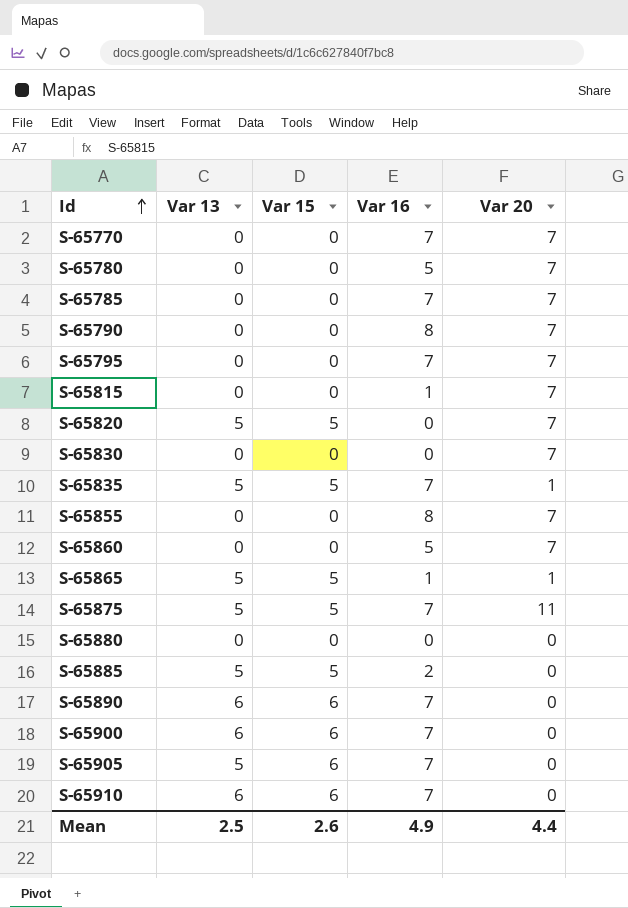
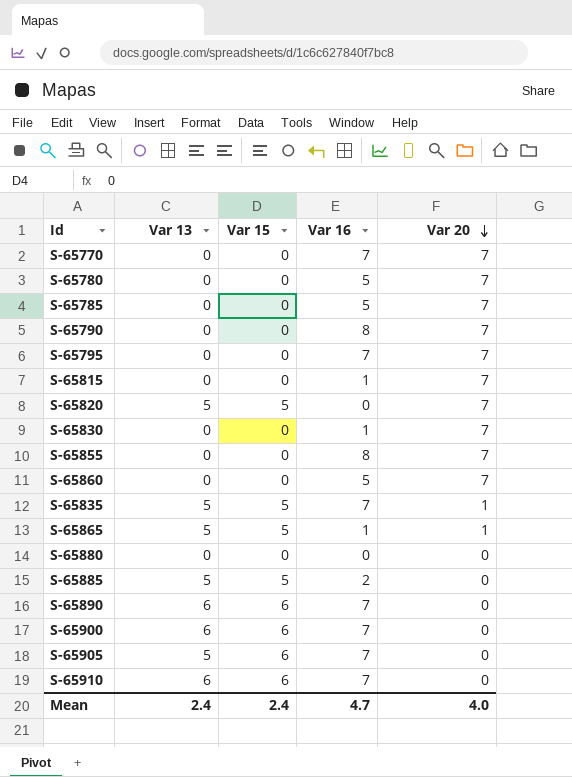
row order: Id ascending -> Var 20 descending
row S-65875: 5 | 5 | 7 | 11 -> none
S-65785 | Var 16: 7 -> 5
S-65830 | Var 16: 0 -> 1
Mean | Var 13: 2.5 -> 2.4
Mean | Var 15: 2.6 -> 2.4
Mean | Var 16: 4.9 -> 4.7
Mean | Var 20: 4.4 -> 4.0

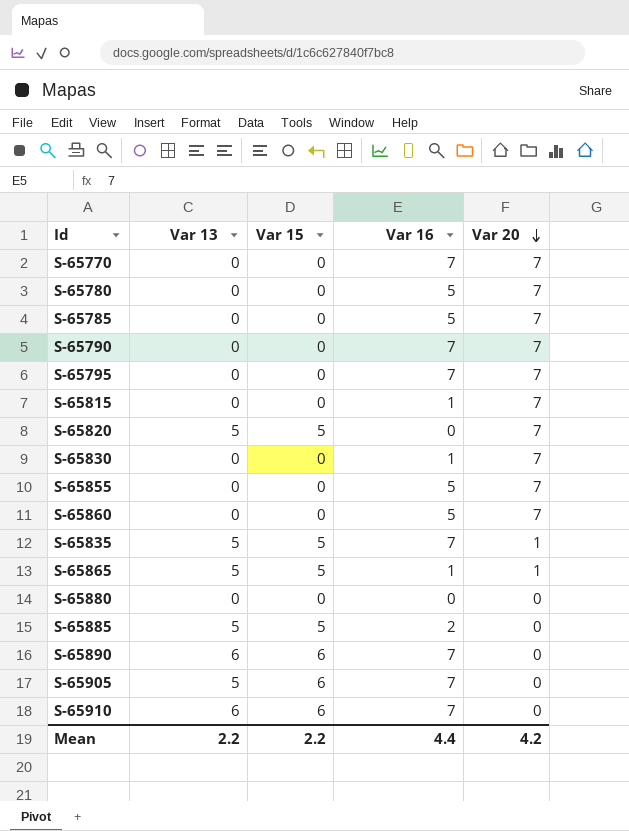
row S-65900: 6 | 6 | 7 | 0 -> none
S-65790 | Var 16: 8 -> 7
S-65855 | Var 16: 8 -> 5
Mean | Var 13: 2.4 -> 2.2
Mean | Var 15: 2.4 -> 2.2
Mean | Var 16: 4.7 -> 4.4
Mean | Var 20: 4.0 -> 4.2

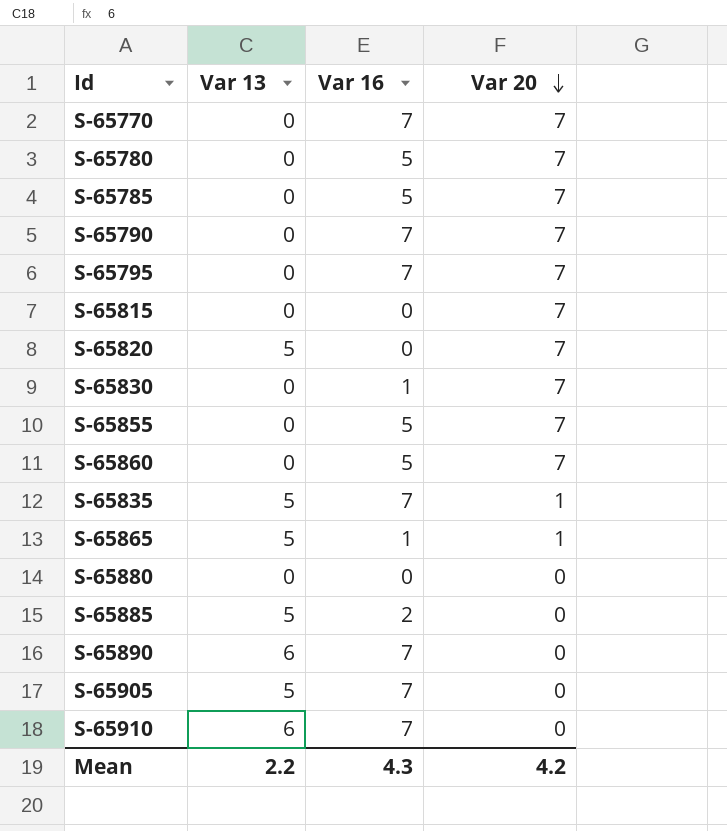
column Var 15 | position: 3 -> none
S-65815 | Var 16: 1 -> 0
Mean | Var 16: 4.4 -> 4.3

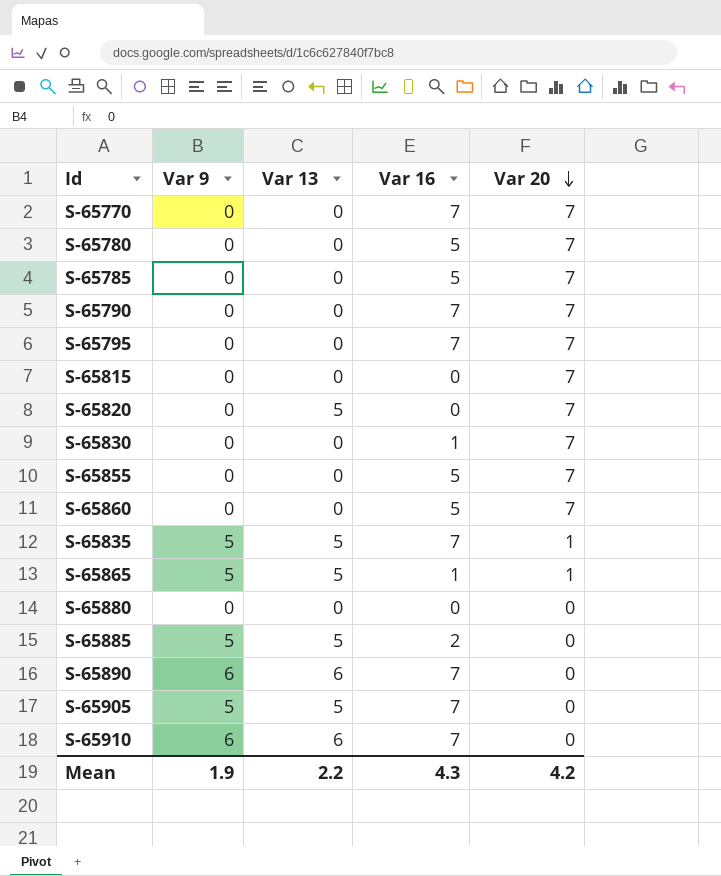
column Var 9 | position: none -> 2

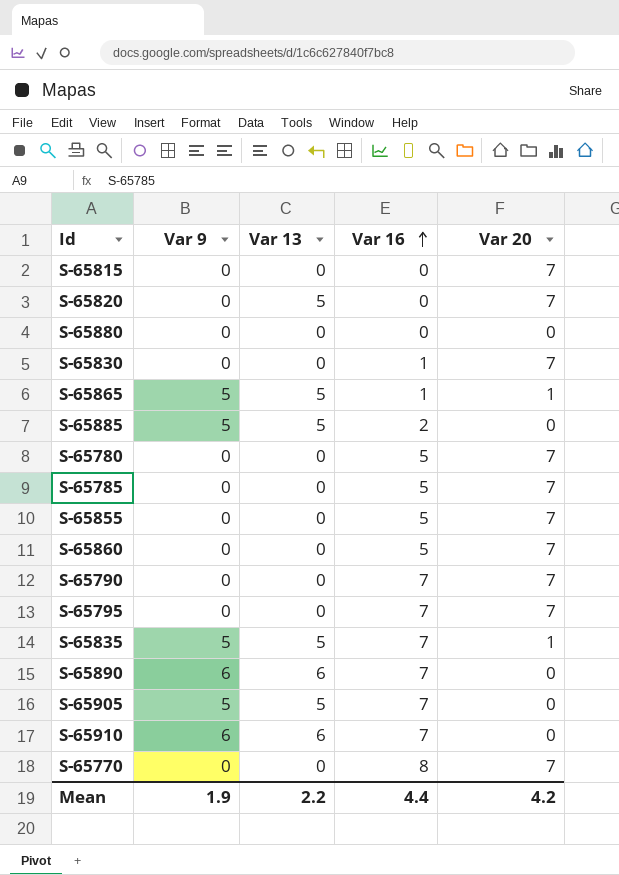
row order: Var 20 descending -> Var 16 ascending
S-65770 | Var 16: 7 -> 8
Mean | Var 16: 4.3 -> 4.4

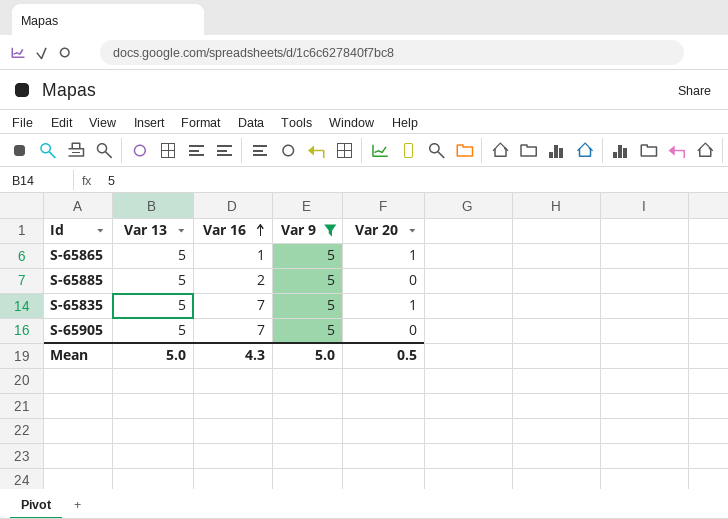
filter: none -> Var 9 = 5
column Var 9 | position: 2 -> 4
Mean | Var 13: 2.2 -> 5.0
Mean | Var 16: 4.4 -> 4.3
Mean | Var 9: 1.9 -> 5.0
Mean | Var 20: 4.2 -> 0.5

